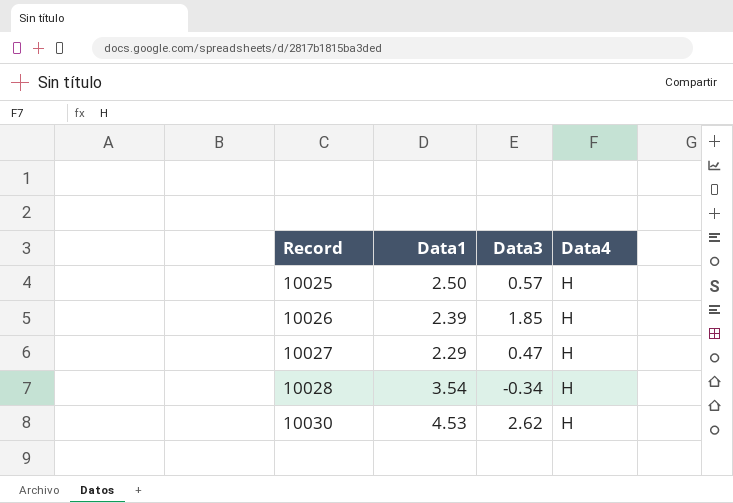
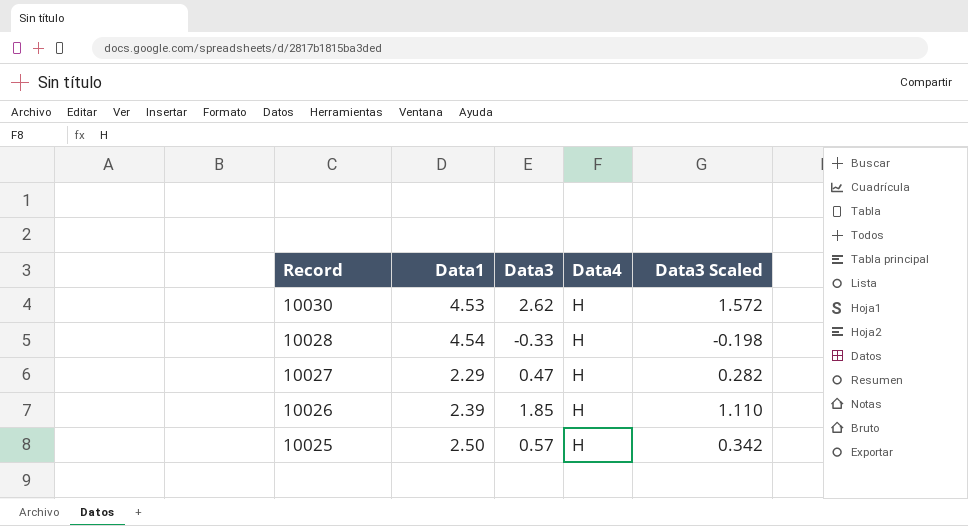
row order: Record ascending -> Record descending
column Data3 Scaled | formula: none -> [Data3] * 0.6
10028 | Data1: 3.54 -> 4.54
10028 | Data3: -0.34 -> -0.33

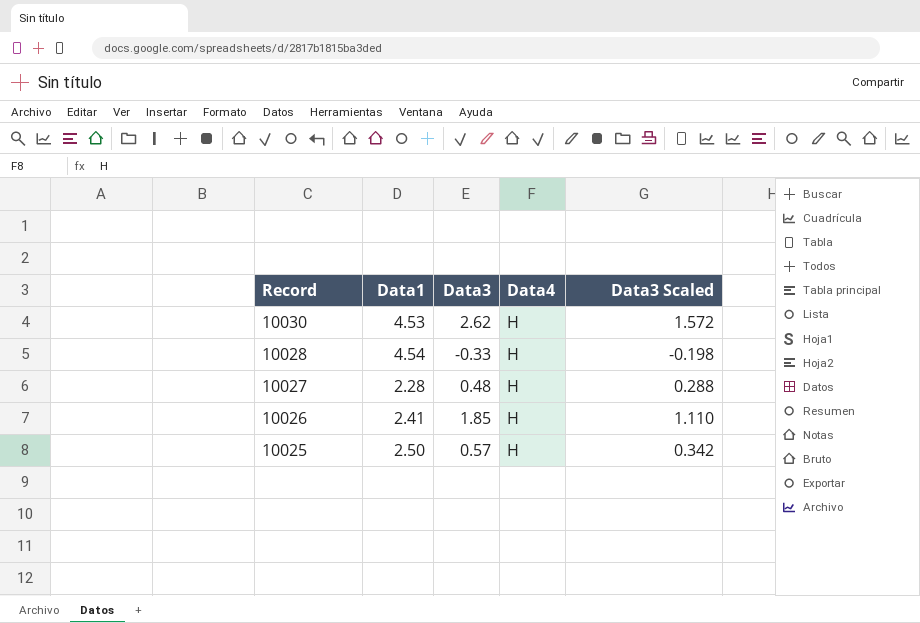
10027 | Data1: 2.29 -> 2.28
10027 | Data3: 0.47 -> 0.48
10027 | Data3 Scaled: 0.282 -> 0.288
10026 | Data1: 2.39 -> 2.41

